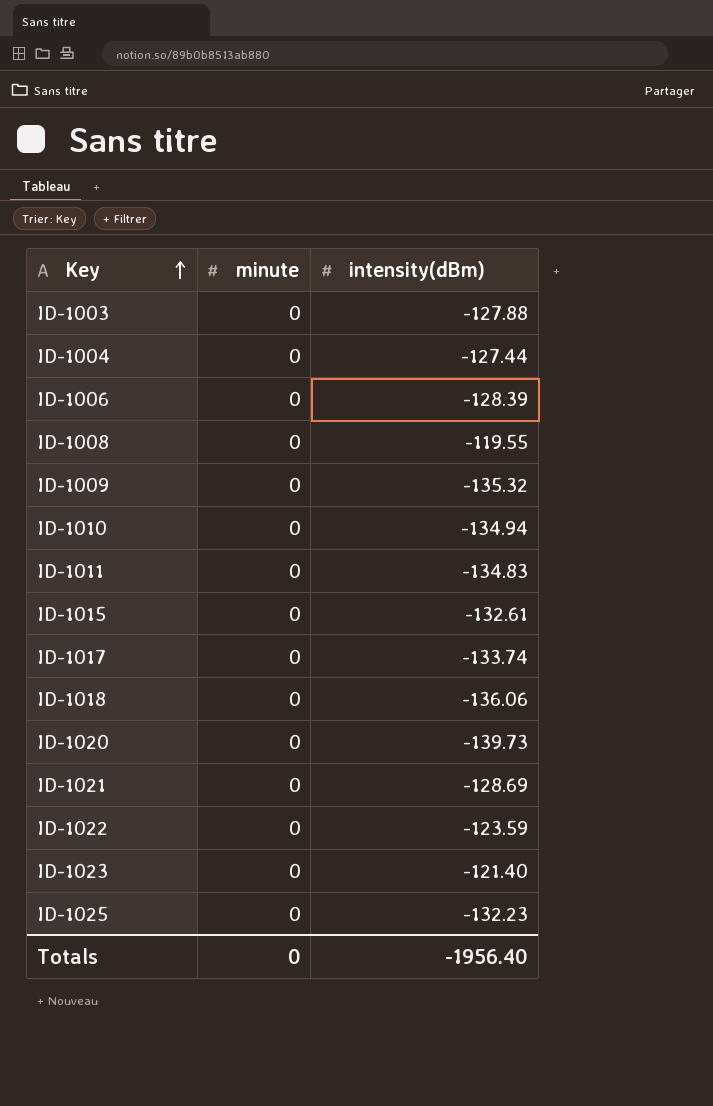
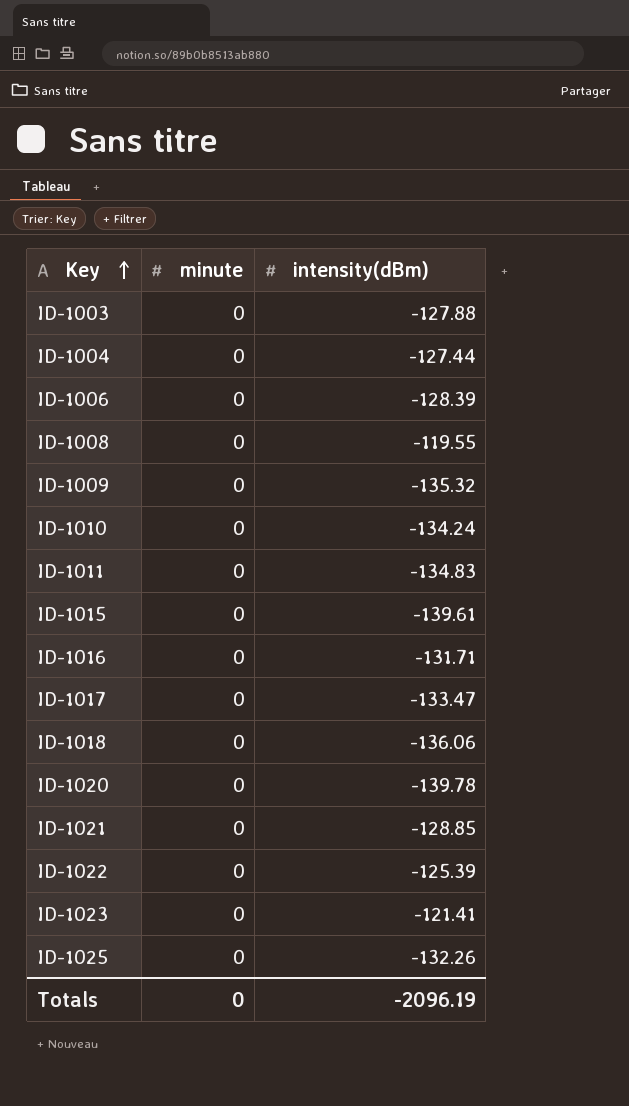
ID-1010 | intensity(dBm): -134.94 -> -134.24
ID-1015 | intensity(dBm): -132.61 -> -139.61
row ID-1016: none -> 0 | -131.71
ID-1017 | intensity(dBm): -133.74 -> -133.47
ID-1020 | intensity(dBm): -139.73 -> -139.78
ID-1021 | intensity(dBm): -128.69 -> -128.85
ID-1022 | intensity(dBm): -123.59 -> -125.39
ID-1023 | intensity(dBm): -121.40 -> -121.41
ID-1025 | intensity(dBm): -132.23 -> -132.26
Totals | intensity(dBm): -1956.40 -> -2096.19

